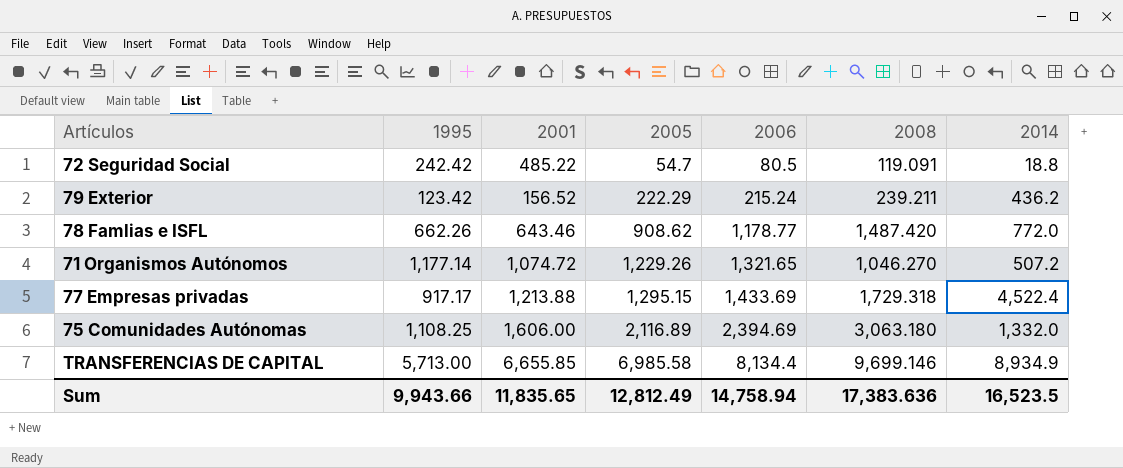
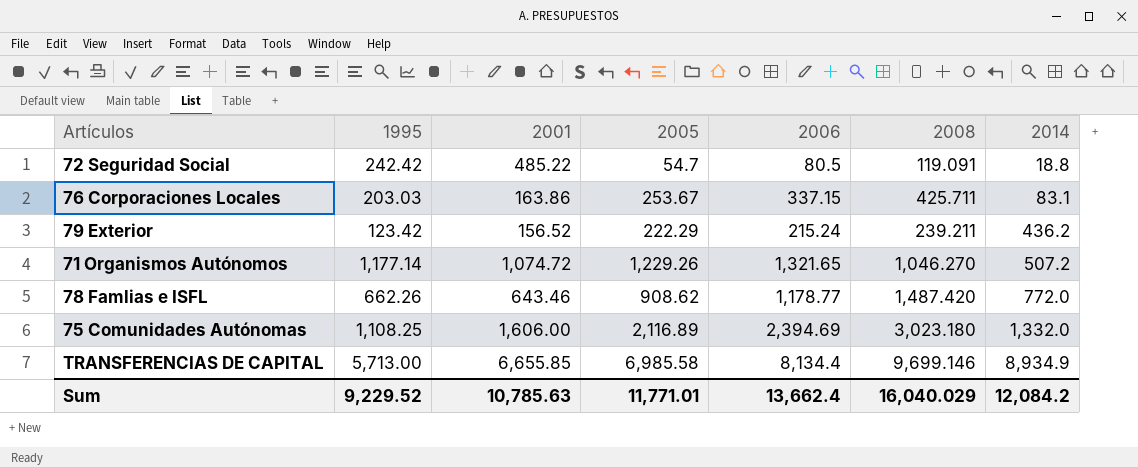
row order: 2005 ascending -> 2014 ascending
row 77 Empresas privadas: 917.17 | 1,213.88 | 1,295.15 | 1,433.69 | 1,729.318 | 4,522.4 -> none
row 76 Corporaciones Locales: none -> 203.03 | 163.86 | 253.67 | 337.15 | 425.711 | 83.1
75 Comunidades Autónomas | 2008: 3,063.180 -> 3,023.180
Sum | 1995: 9,943.66 -> 9,229.52
Sum | 2001: 11,835.65 -> 10,785.63
Sum | 2005: 12,812.49 -> 11,771.01
Sum | 2006: 14,758.94 -> 13,662.4
Sum | 2008: 17,383.636 -> 16,040.029
Sum | 2014: 16,523.5 -> 12,084.2

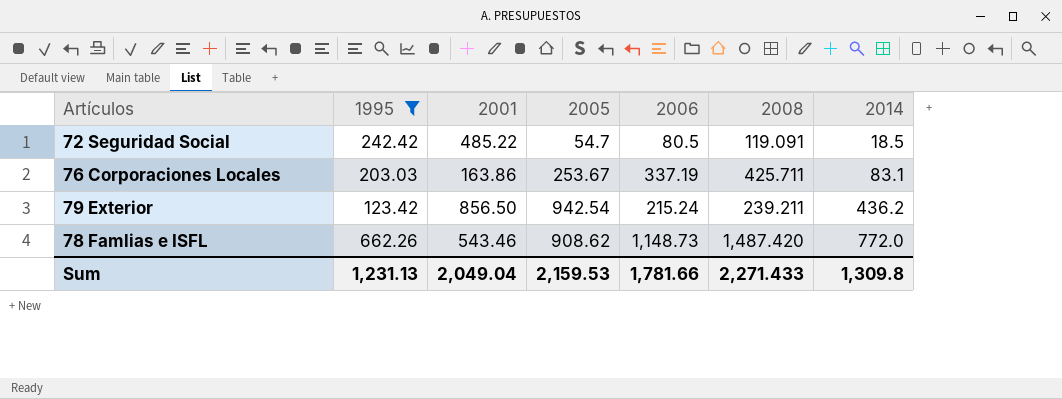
filter: none -> 1995 <= 662.26
72 Seguridad Social | 2014: 18.8 -> 18.5
76 Corporaciones Locales | 2006: 337.15 -> 337.19
79 Exterior | 2001: 156.52 -> 856.50
79 Exterior | 2005: 222.29 -> 942.54
78 Famlias e ISFL | 2001: 643.46 -> 543.46
78 Famlias e ISFL | 2006: 1,178.77 -> 1,148.73
Sum | 1995: 9,229.52 -> 1,231.13
Sum | 2001: 10,785.63 -> 2,049.04
Sum | 2005: 11,771.01 -> 2,159.53
Sum | 2006: 13,662.4 -> 1,781.66
Sum | 2008: 16,040.029 -> 2,271.433
Sum | 2014: 12,084.2 -> 1,309.8

